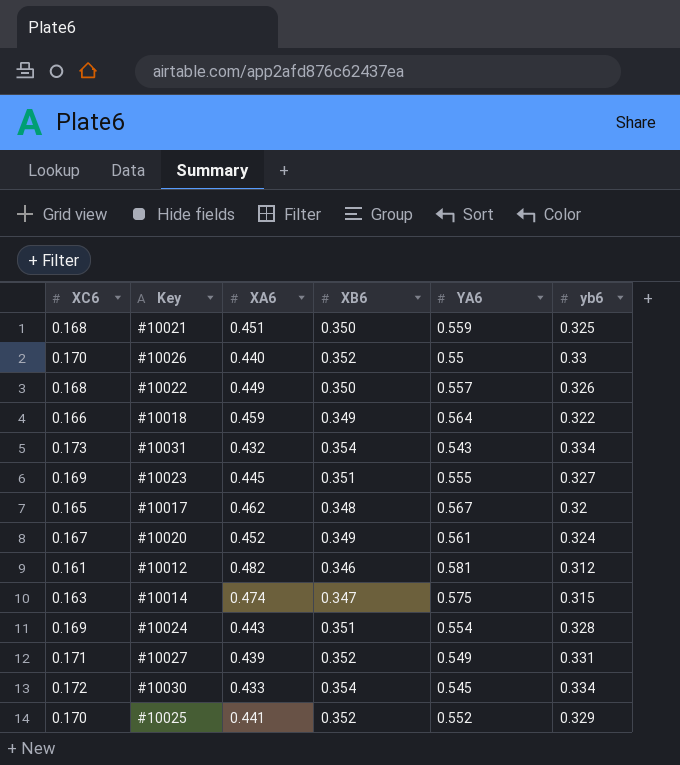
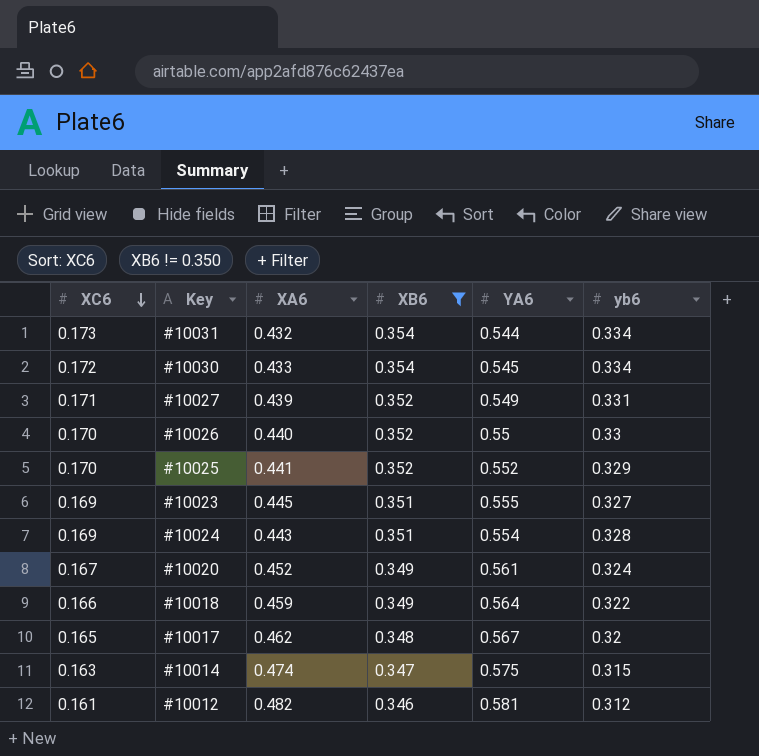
filter: none -> XB6 != 0.350
row order: none -> XC6 descending
#10031 | YA6: 0.543 -> 0.544

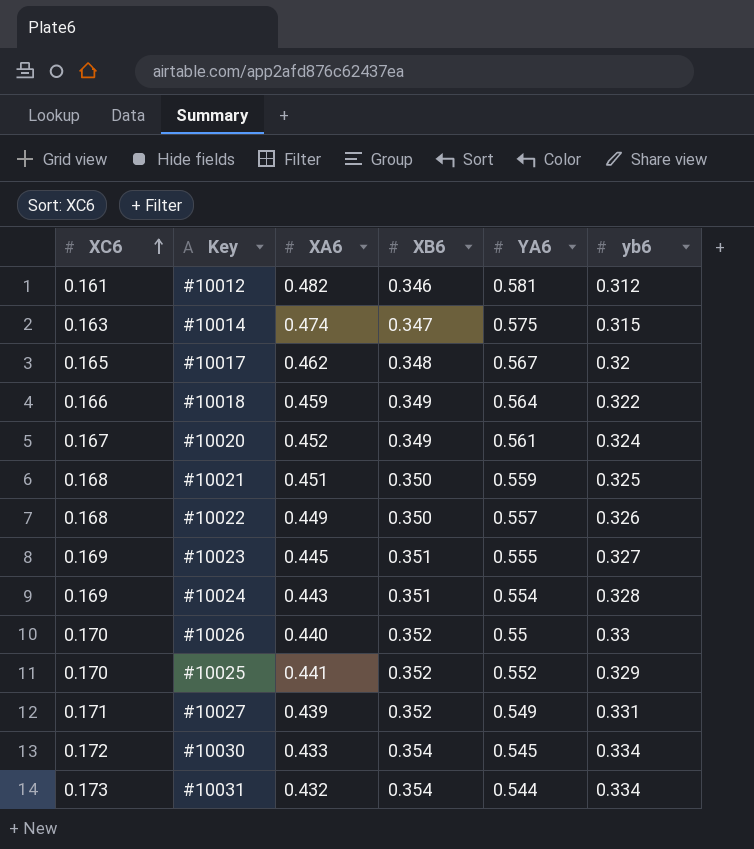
filter: XB6 != 0.350 -> none
row order: XC6 descending -> XC6 ascending

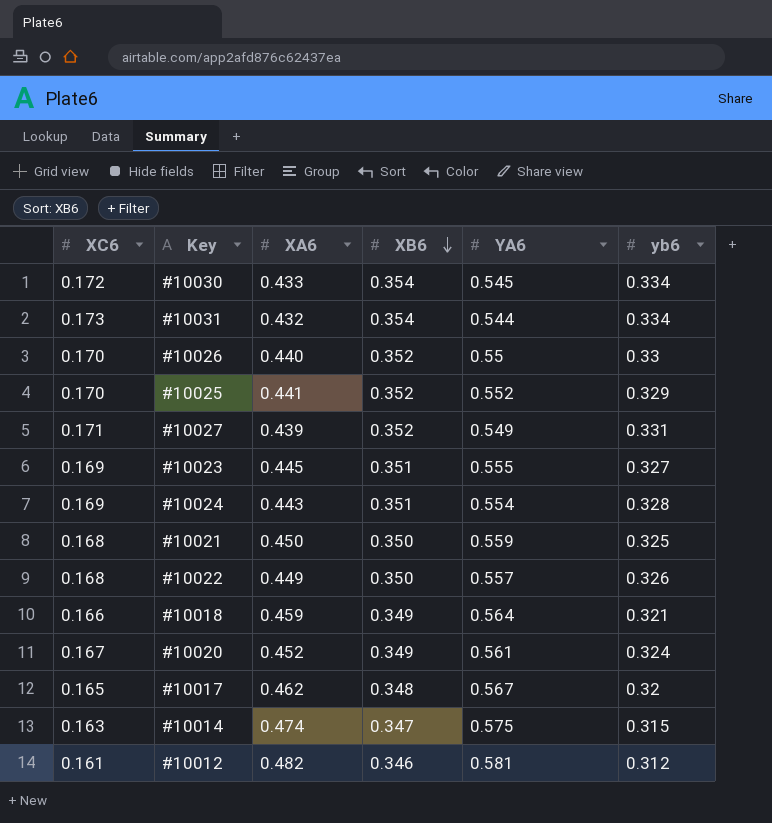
row order: XC6 ascending -> XB6 descending
#10021 | XA6: 0.451 -> 0.450
#10018 | yb6: 0.322 -> 0.321

